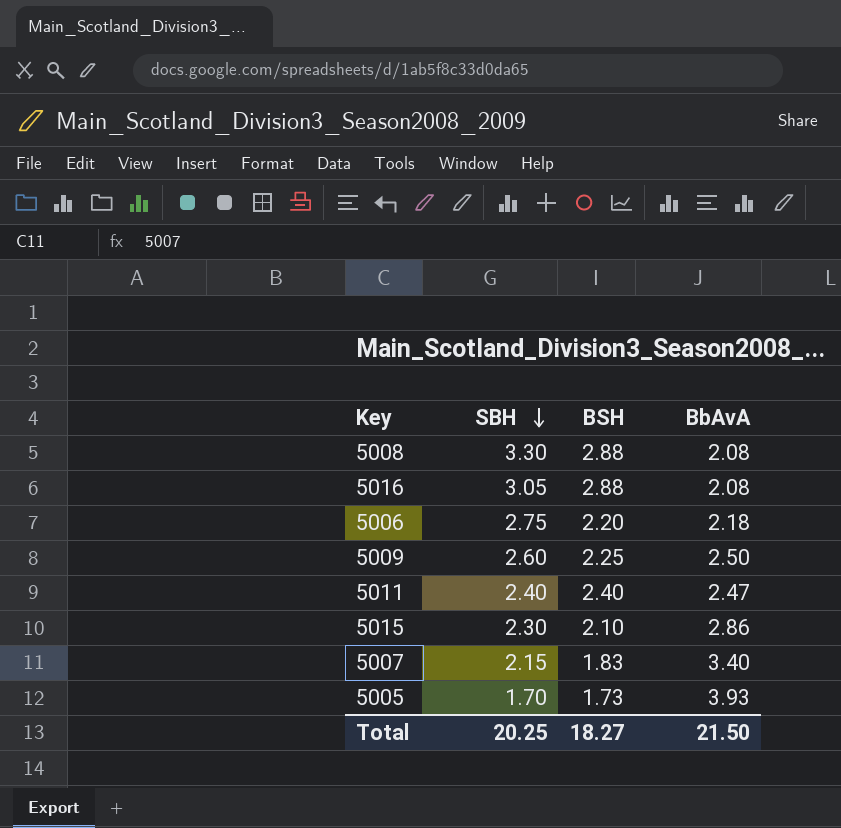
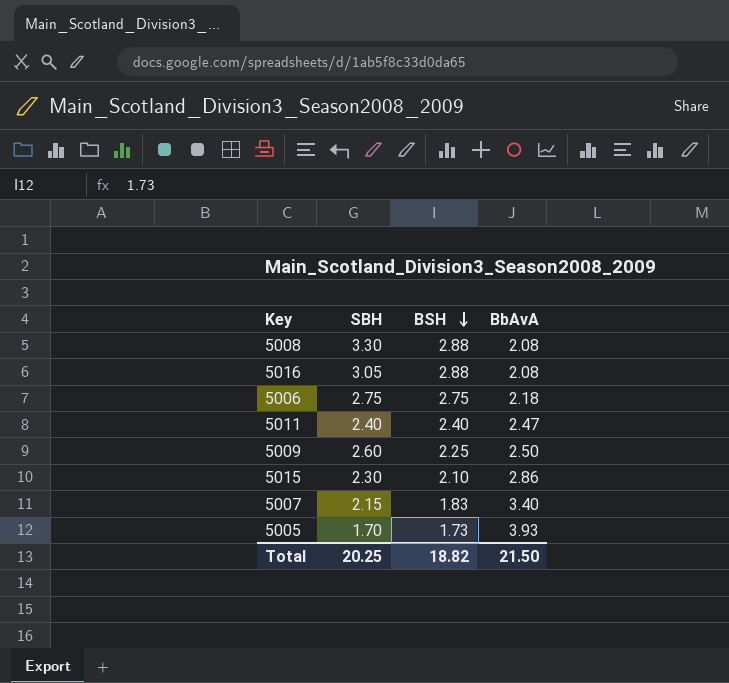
row order: SBH descending -> BSH descending
5006 | BSH: 2.20 -> 2.75
Total | BSH: 18.27 -> 18.82

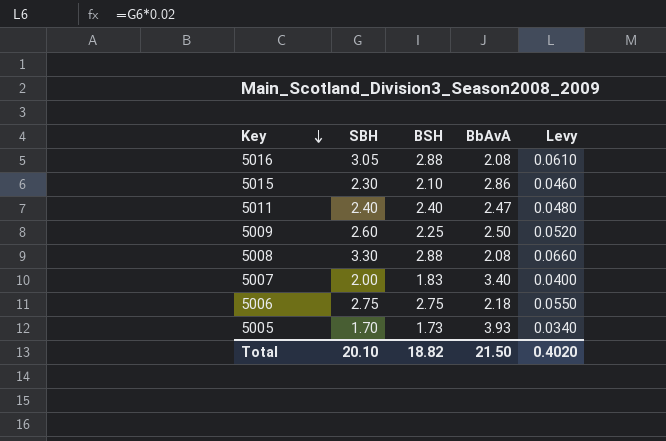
row order: BSH descending -> Key descending
column Levy | formula: none -> [SBH] * 0.02
5007 | SBH: 2.15 -> 2.00
Total | SBH: 20.25 -> 20.10

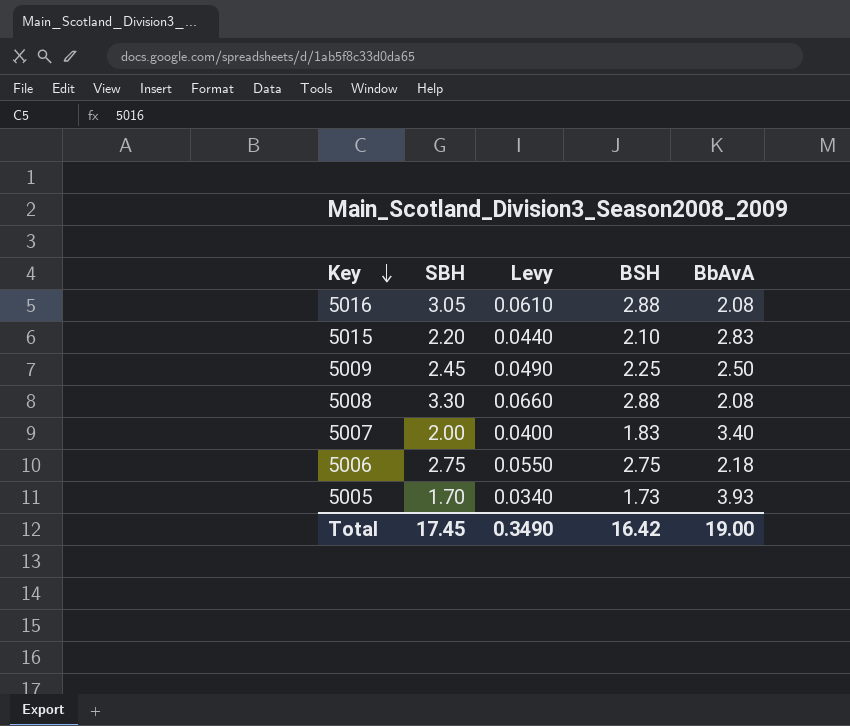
column Levy | position: 5 -> 3
row 5011: 2.40 | 2.40 | 2.47 | 0.0480 -> none
5015 | SBH: 2.30 -> 2.20
5015 | Levy: 0.0460 -> 0.0440
5015 | BbAvA: 2.86 -> 2.83
5009 | SBH: 2.60 -> 2.45
5009 | Levy: 0.0520 -> 0.0490
Total | SBH: 20.10 -> 17.45
Total | Levy: 0.4020 -> 0.3490
Total | BSH: 18.82 -> 16.42
Total | BbAvA: 21.50 -> 19.00

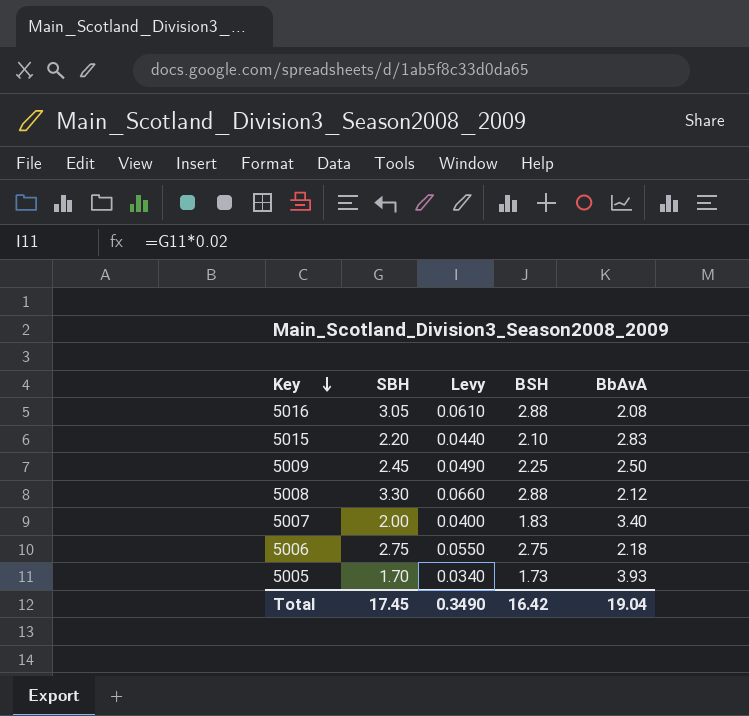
5008 | BbAvA: 2.08 -> 2.12
Total | BbAvA: 19.00 -> 19.04

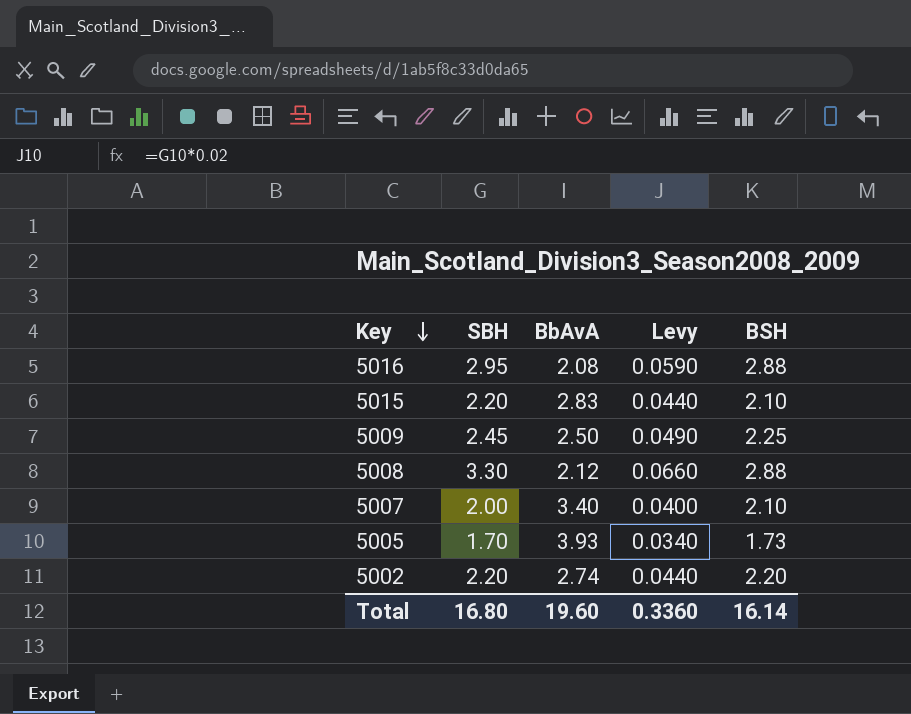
column BbAvA | position: 5 -> 3
row 5006: 2.75 | 0.0550 | 2.75 | 2.18 -> none
5016 | SBH: 3.05 -> 2.95
5016 | Levy: 0.0610 -> 0.0590
5007 | BSH: 1.83 -> 2.10
row 5002: none -> 2.20 | 2.74 | 0.0440 | 2.20
Total | SBH: 17.45 -> 16.80
Total | BbAvA: 19.04 -> 19.60
Total | Levy: 0.3490 -> 0.3360
Total | BSH: 16.42 -> 16.14

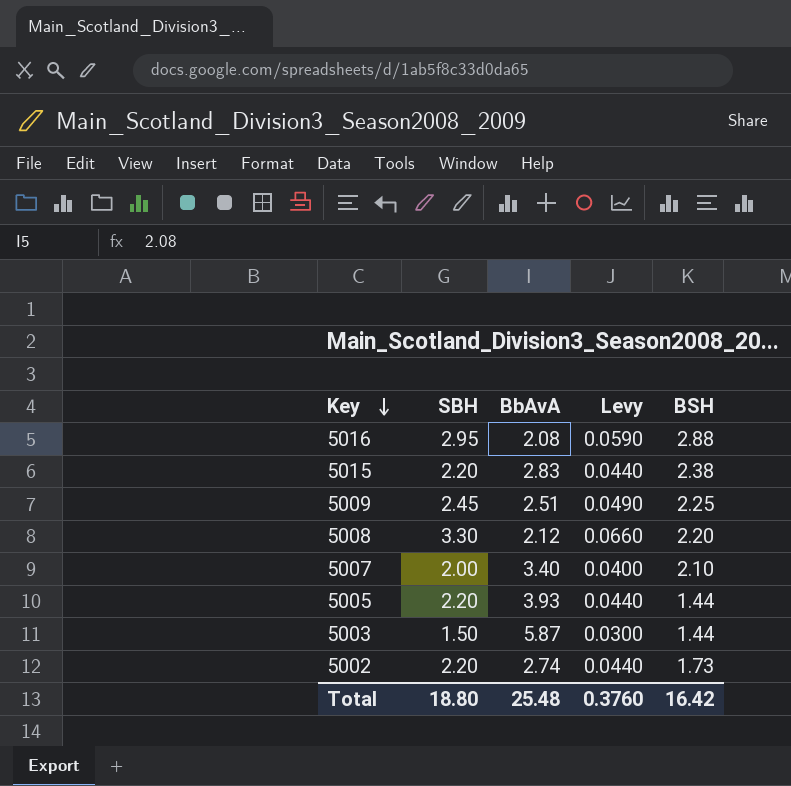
5015 | BSH: 2.10 -> 2.38
5009 | BbAvA: 2.50 -> 2.51
5008 | BSH: 2.88 -> 2.20
5005 | SBH: 1.70 -> 2.20
5005 | Levy: 0.0340 -> 0.0440
5005 | BSH: 1.73 -> 1.44
row 5003: none -> 1.50 | 5.87 | 0.0300 | 1.44
5002 | BSH: 2.20 -> 1.73
Total | SBH: 16.80 -> 18.80
Total | BbAvA: 19.60 -> 25.48
Total | Levy: 0.3360 -> 0.3760
Total | BSH: 16.14 -> 16.42

